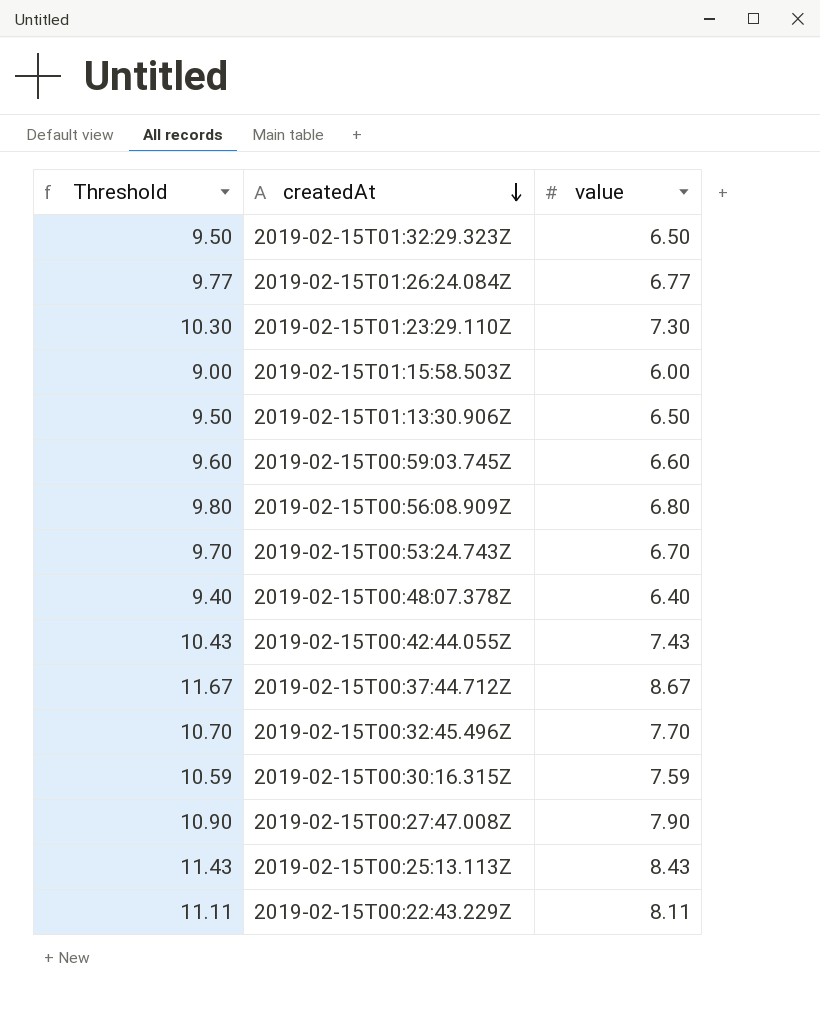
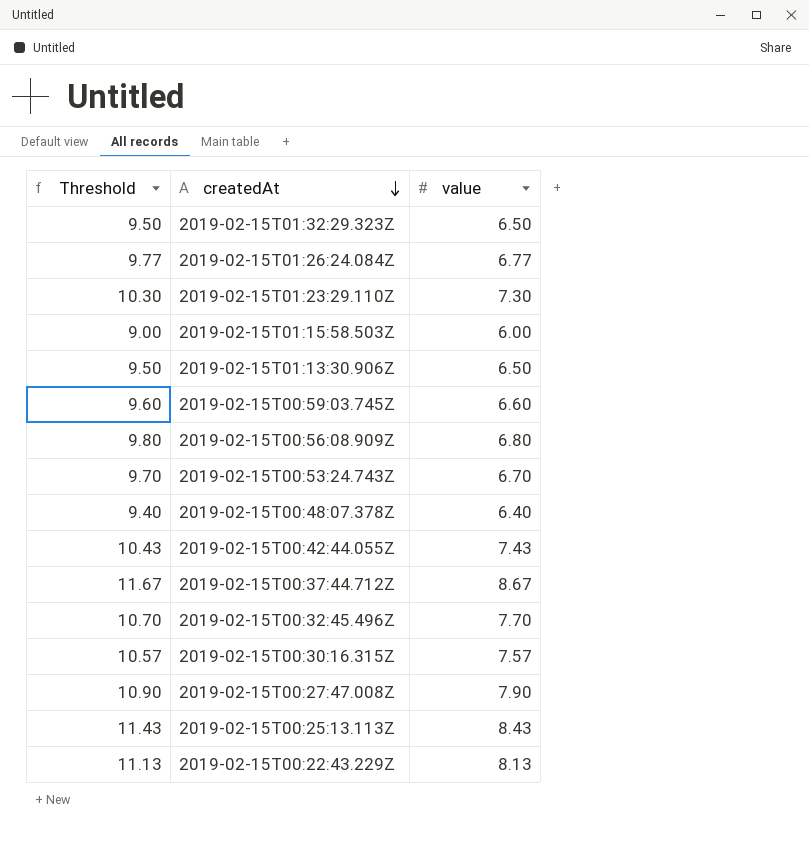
2019-02-15T00:30:16.315Z | Threshold: 10.59 -> 10.57
2019-02-15T00:30:16.315Z | value: 7.59 -> 7.57
2019-02-15T00:22:43.229Z | Threshold: 11.11 -> 11.13
2019-02-15T00:22:43.229Z | value: 8.11 -> 8.13

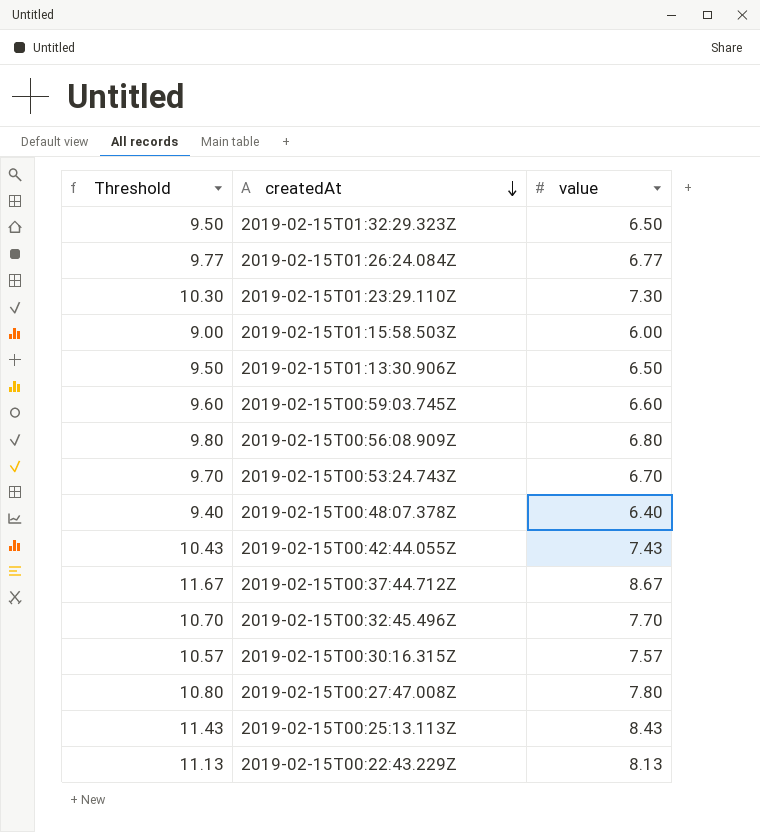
2019-02-15T00:27:47.008Z | Threshold: 10.90 -> 10.80
2019-02-15T00:27:47.008Z | value: 7.90 -> 7.80

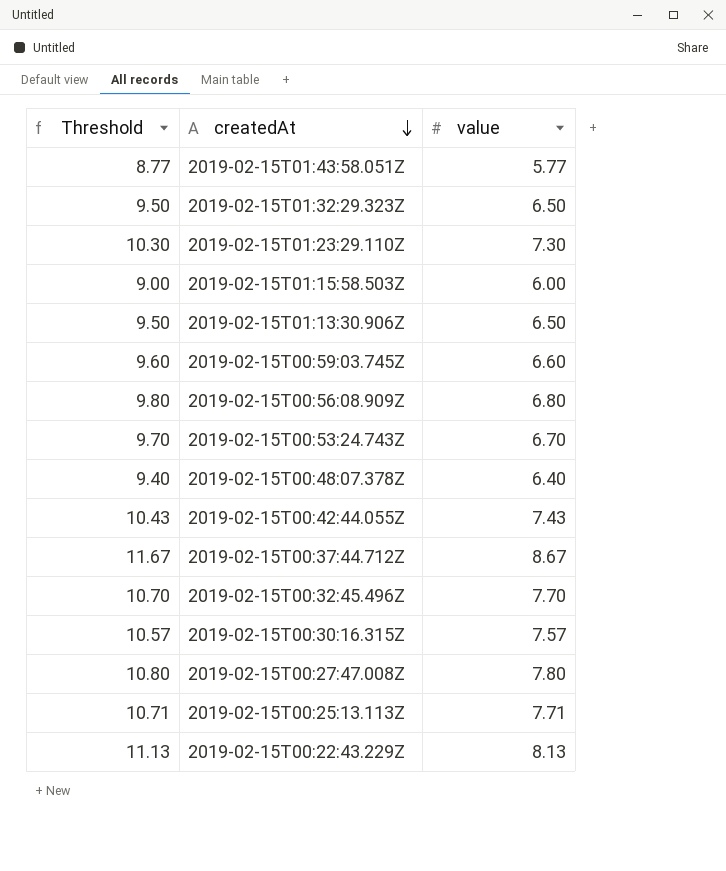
row 2019-02-15T01:26:24.084Z: 9.77 | 6.77 -> none
row 2019-02-15T01:43:58.051Z: none -> 8.77 | 5.77
2019-02-15T00:25:13.113Z | Threshold: 11.43 -> 10.71
2019-02-15T00:25:13.113Z | value: 8.43 -> 7.71

